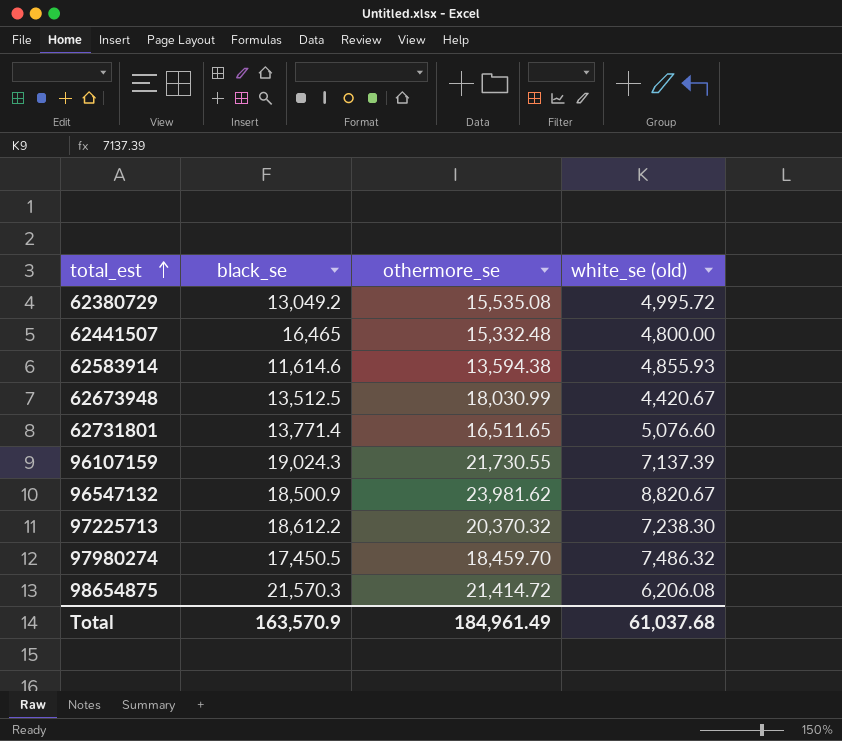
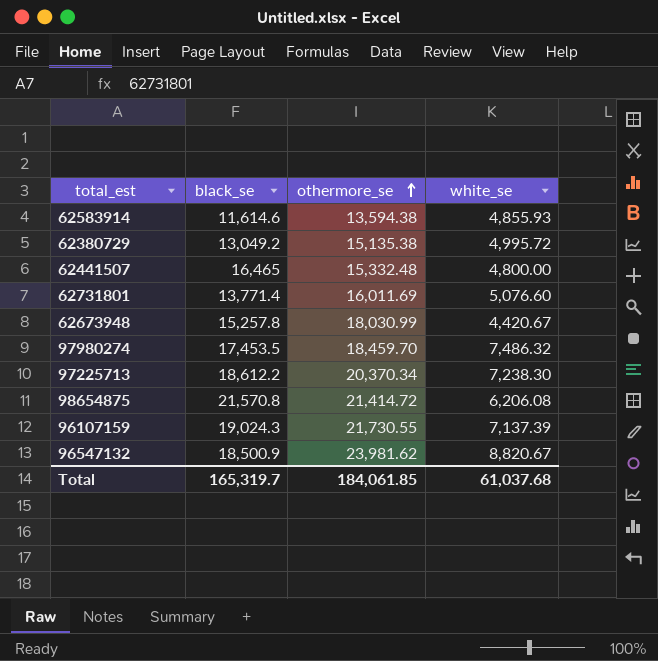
row order: total_est ascending -> othermore_se ascending
column name: white_se (old) -> white_se
62380729 | othermore_se: 15,535.08 -> 15,135.38
62731801 | othermore_se: 16,511.65 -> 16,011.69
62673948 | black_se: 13,512.5 -> 15,257.8
97980274 | black_se: 17,450.5 -> 17,453.5
97225713 | othermore_se: 20,370.32 -> 20,370.34
98654875 | black_se: 21,570.3 -> 21,570.8
Total | black_se: 163,570.9 -> 165,319.7
Total | othermore_se: 184,961.49 -> 184,061.85

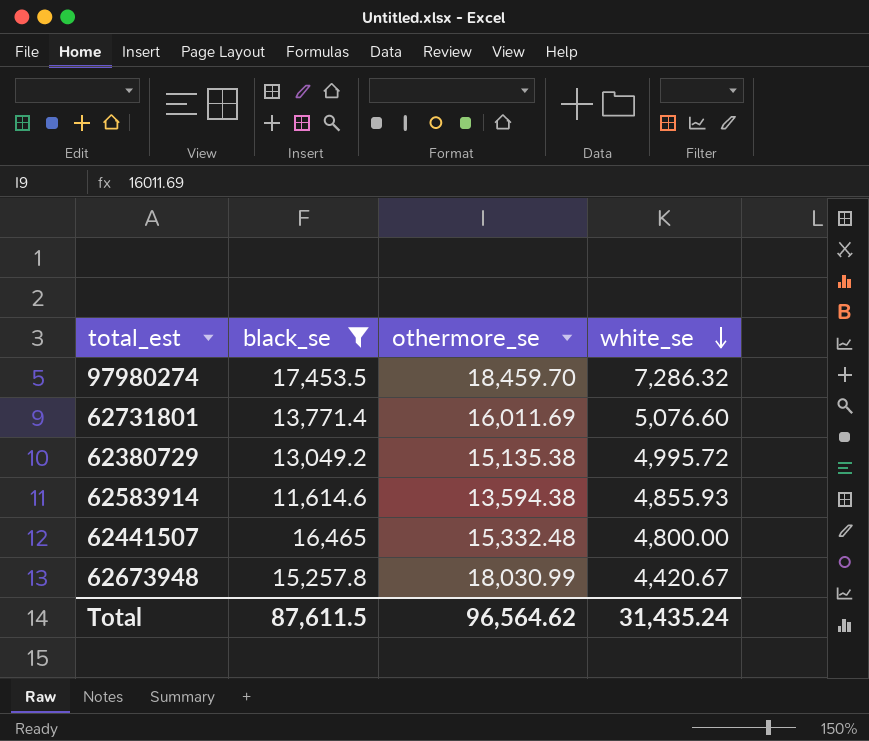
filter: none -> black_se <= 17,453.5
row order: othermore_se ascending -> white_se descending
97980274 | white_se: 7,486.32 -> 7,286.32
Total | black_se: 165,319.7 -> 87,611.5
Total | othermore_se: 184,061.85 -> 96,564.62
Total | white_se: 61,037.68 -> 31,435.24

